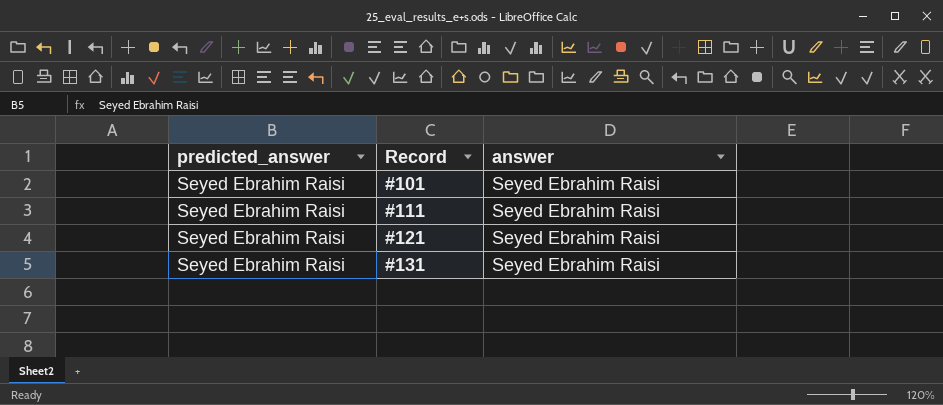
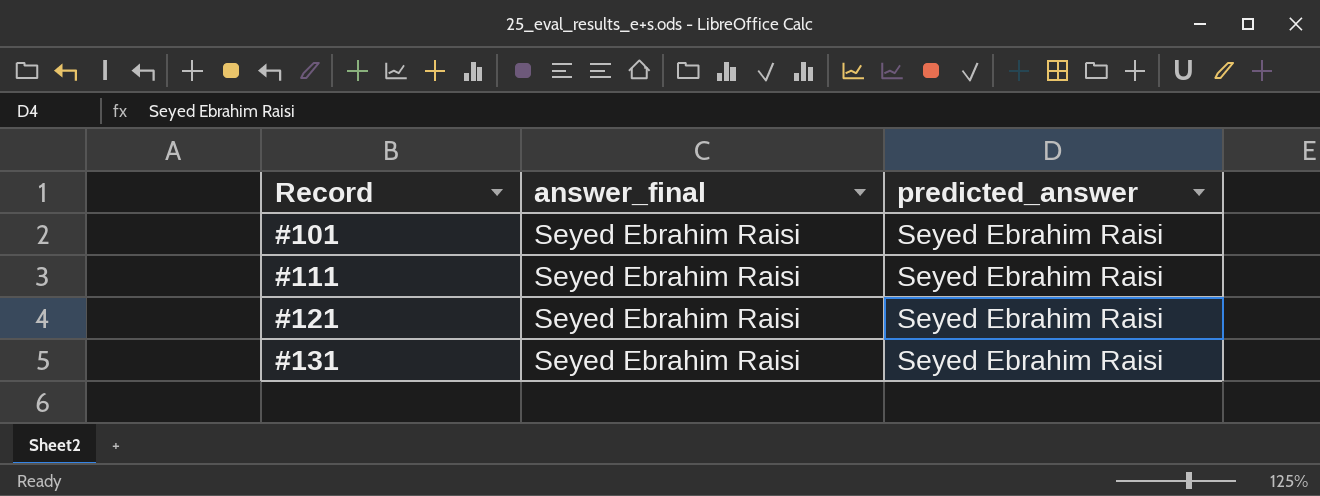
column name: answer -> answer_final
column predicted_answer | position: 1 -> 3

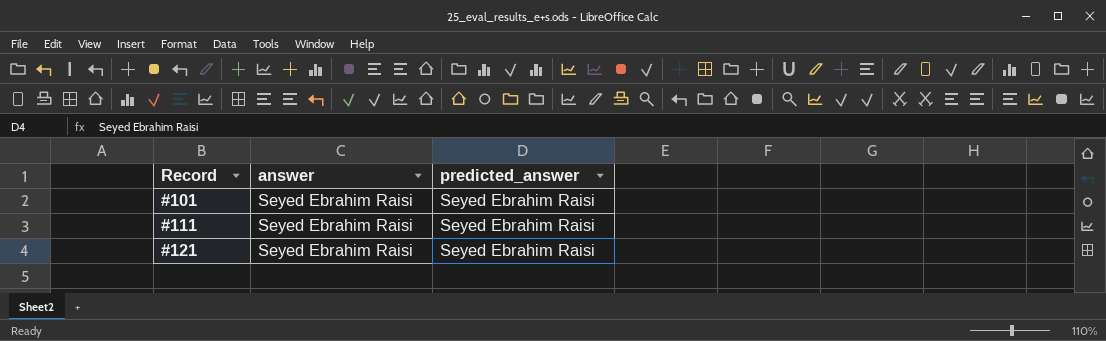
column name: answer_final -> answer
row #131: Seyed Ebrahim Raisi | Seyed Ebrahim Raisi -> none

